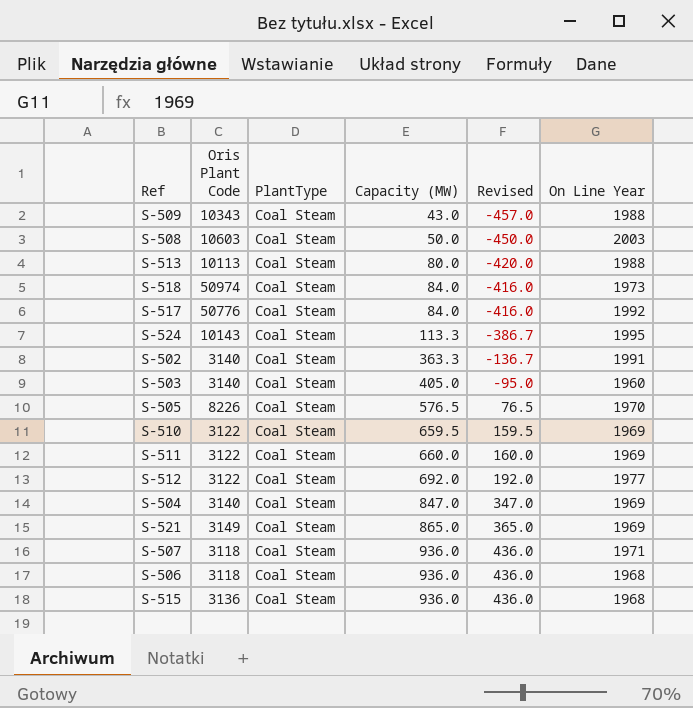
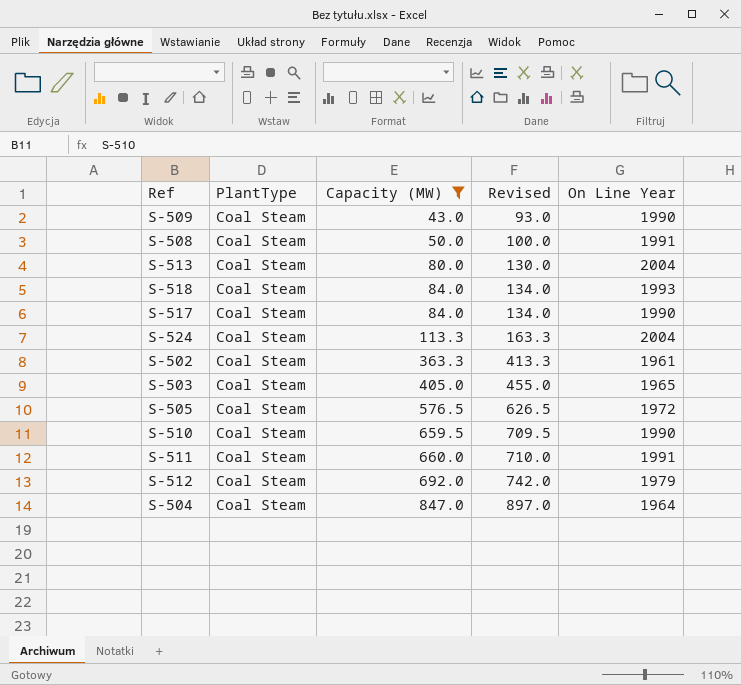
filter: none -> Capacity (MW) <= 847.0
column Oris Plant Code | position: 2 -> none
column Revised | formula: [Capacity (MW)] - 500 -> [Capacity (MW)] + 50
S-509 | On Line Year: 1988 -> 1990
S-508 | On Line Year: 2003 -> 1991
S-513 | On Line Year: 1988 -> 2004
S-518 | On Line Year: 1973 -> 1993
S-517 | On Line Year: 1992 -> 1990
S-524 | On Line Year: 1995 -> 2004
S-502 | On Line Year: 1991 -> 1961
S-503 | On Line Year: 1960 -> 1965
S-505 | On Line Year: 1970 -> 1972
S-510 | On Line Year: 1969 -> 1990
S-511 | On Line Year: 1969 -> 1991
S-512 | On Line Year: 1977 -> 1979
S-504 | On Line Year: 1969 -> 1964

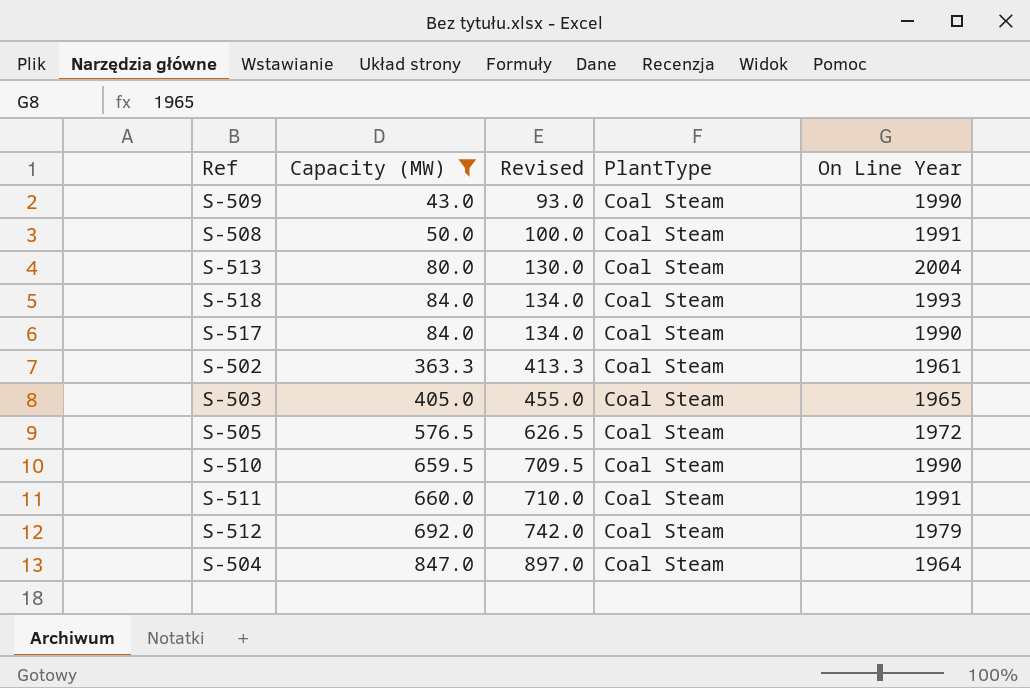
column PlantType | position: 2 -> 4
row S-524: Coal Steam | 113.3 | 163.3 | 2004 -> none

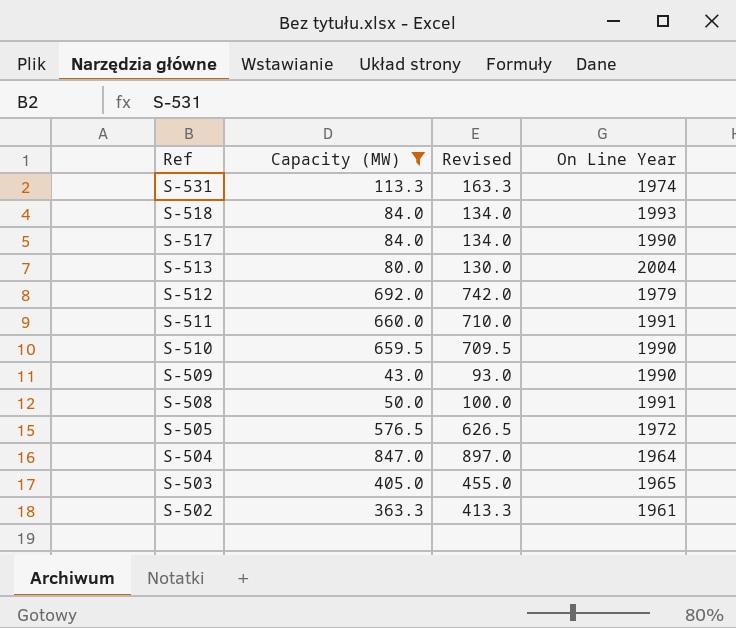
row order: Capacity (MW) ascending -> Ref descending
column PlantType | position: 4 -> none
row S-531: none -> 113.3 | 163.3 | 1974

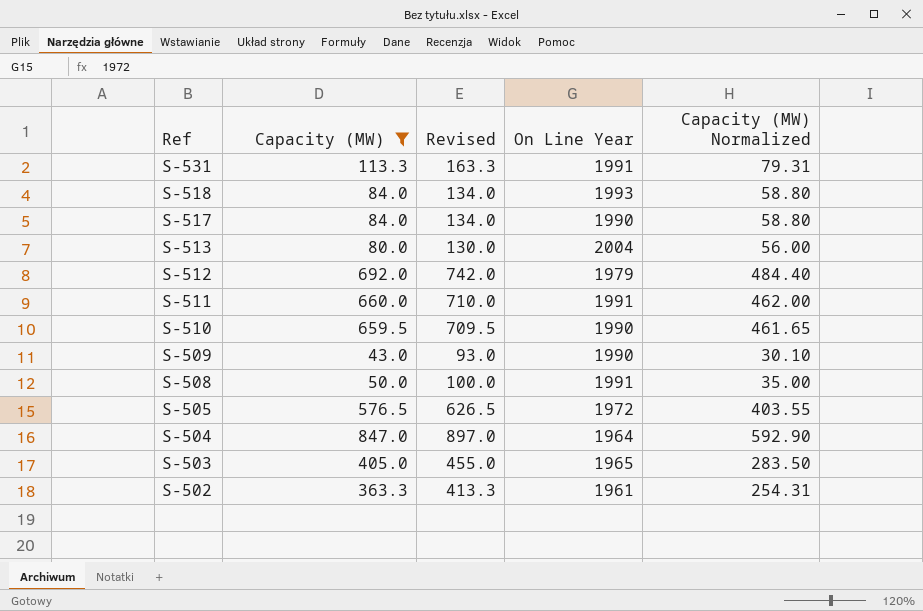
column Capacity (MW) Normalized | formula: none -> [Capacity (MW)] * 0.7
S-531 | On Line Year: 1974 -> 1991

